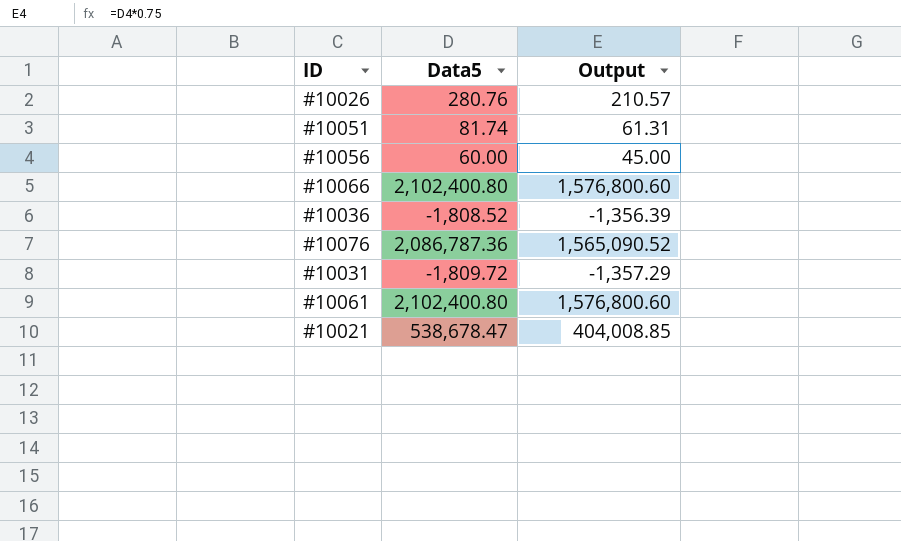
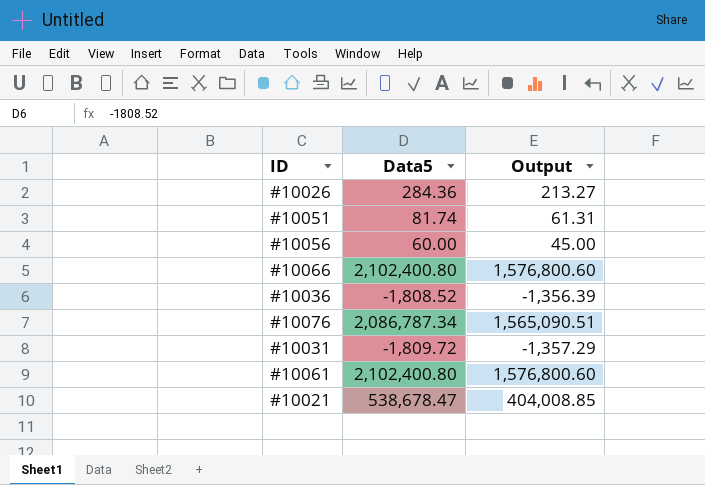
#10026 | Data5: 280.76 -> 284.36
#10026 | Output: 210.57 -> 213.27
#10076 | Data5: 2,086,787.36 -> 2,086,787.34
#10076 | Output: 1,565,090.52 -> 1,565,090.51

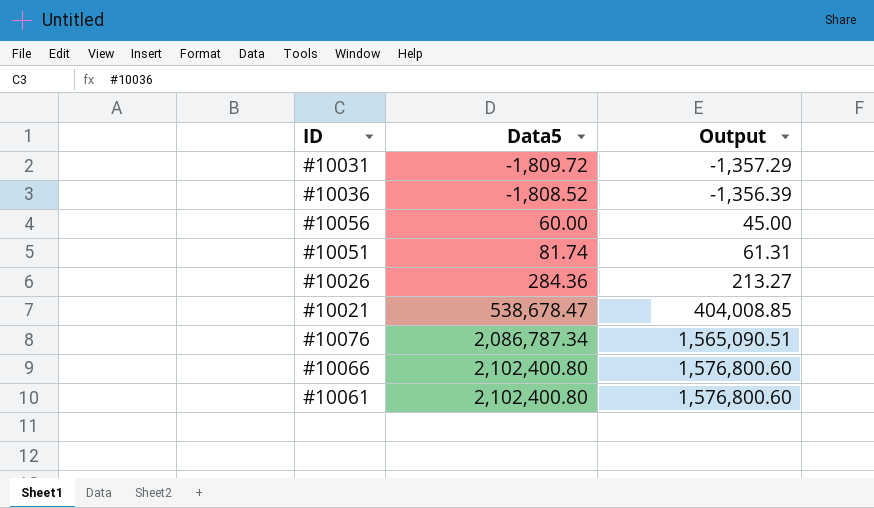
row order: none -> Data5 ascending

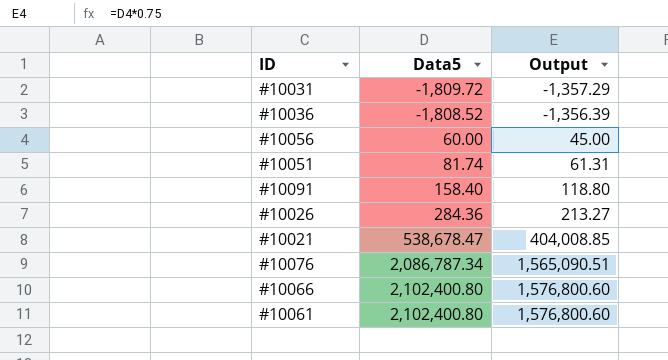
row #10091: none -> 158.40 | 118.80

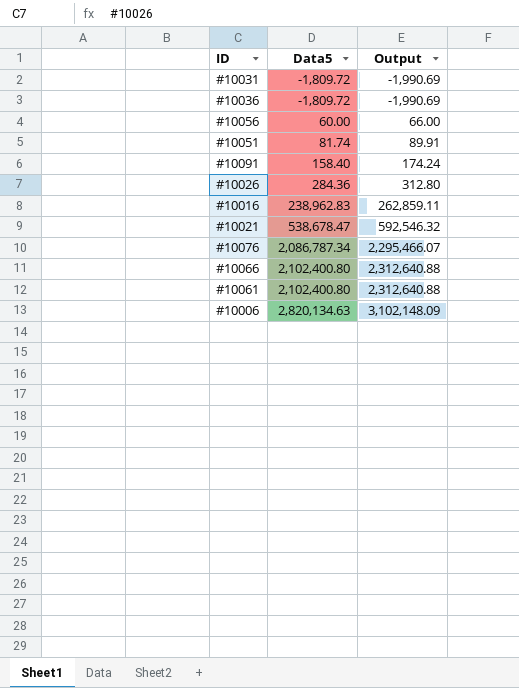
column Output | formula: [Data5] * 0.75 -> [Data5] * 1.1
#10036 | Data5: -1,808.52 -> -1,809.72
row #10016: none -> 238,962.83 | 262,859.11
row #10006: none -> 2,820,134.63 | 3,102,148.09

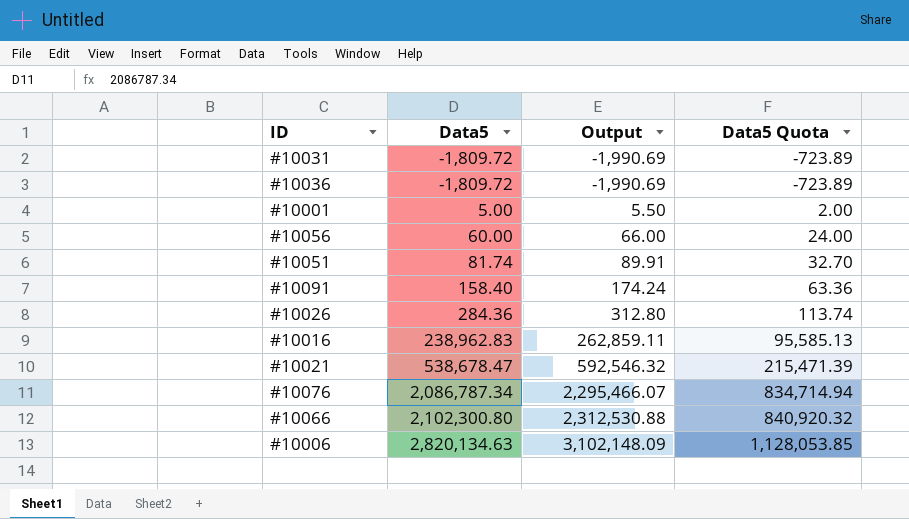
column Data5 Quota | formula: none -> [Data5] * 0.4
row #10061: 2,102,400.80 | 2,312,640.88 -> none
row #10001: none -> 5.00 | 5.50 | 2.00
#10066 | Data5: 2,102,400.80 -> 2,102,300.80
#10066 | Output: 2,312,640.88 -> 2,312,530.88

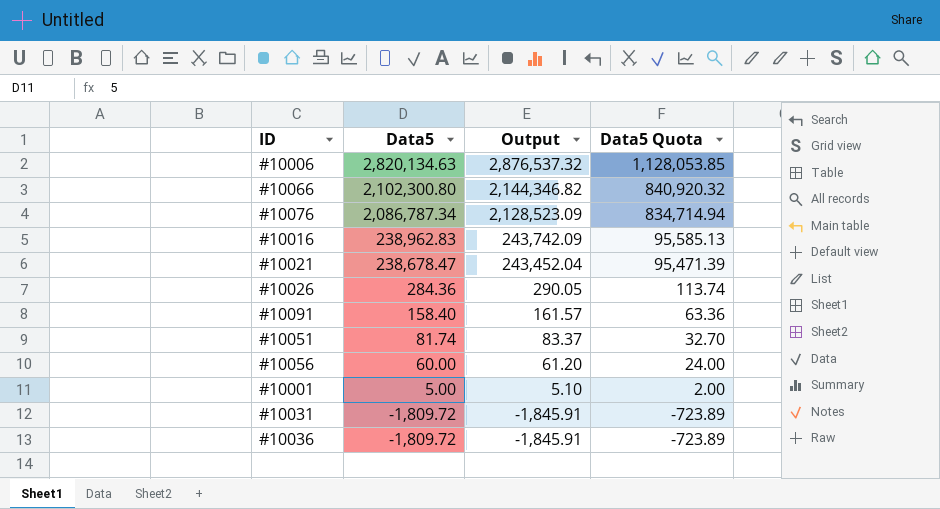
row order: Data5 ascending -> Data5 descending
column Output | formula: [Data5] * 1.1 -> [Data5] * 1.02
#10021 | Data5: 538,678.47 -> 238,678.47
#10021 | Data5 Quota: 215,471.39 -> 95,471.39

